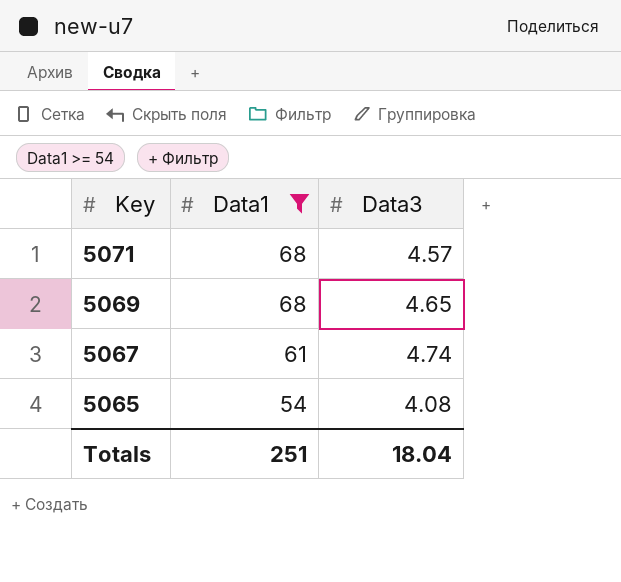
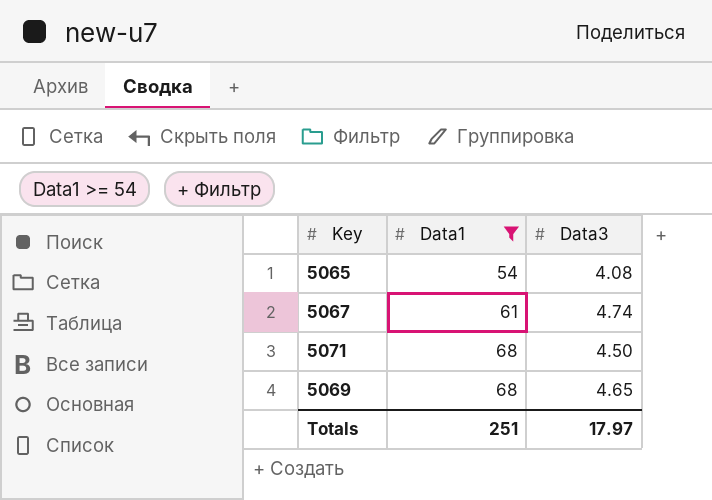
row order: Key descending -> Data1 ascending
5071 | Data3: 4.57 -> 4.50
Totals | Data3: 18.04 -> 17.97

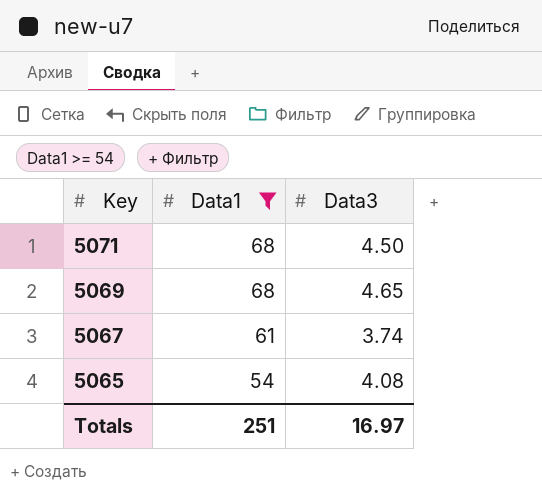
row order: Data1 ascending -> Key descending
5067 | Data3: 4.74 -> 3.74
Totals | Data3: 17.97 -> 16.97

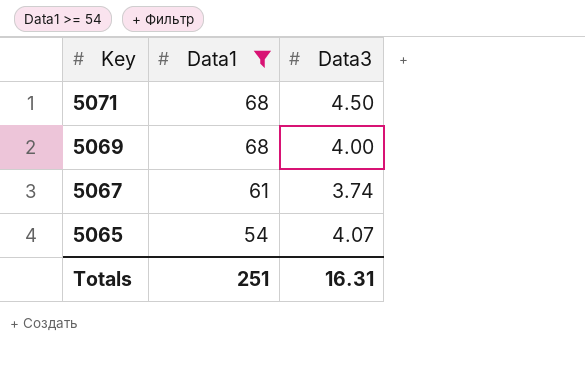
5069 | Data3: 4.65 -> 4.00
5065 | Data3: 4.08 -> 4.07
Totals | Data3: 16.97 -> 16.31

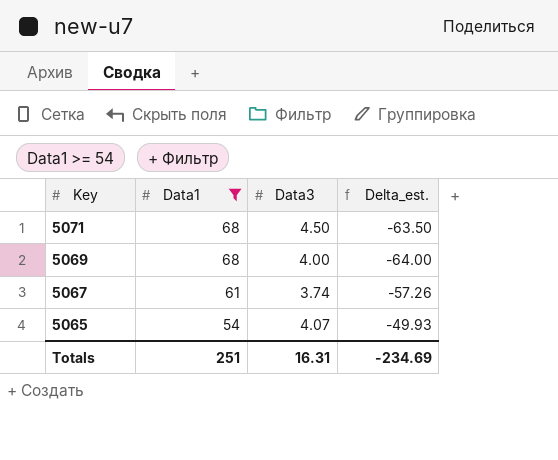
column Delta_est. | formula: none -> [Data3] - [Data1]

